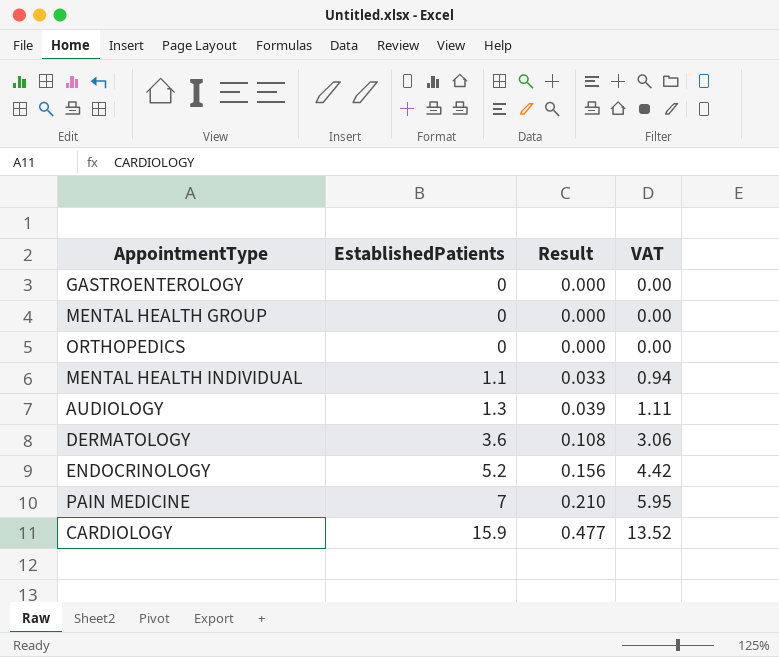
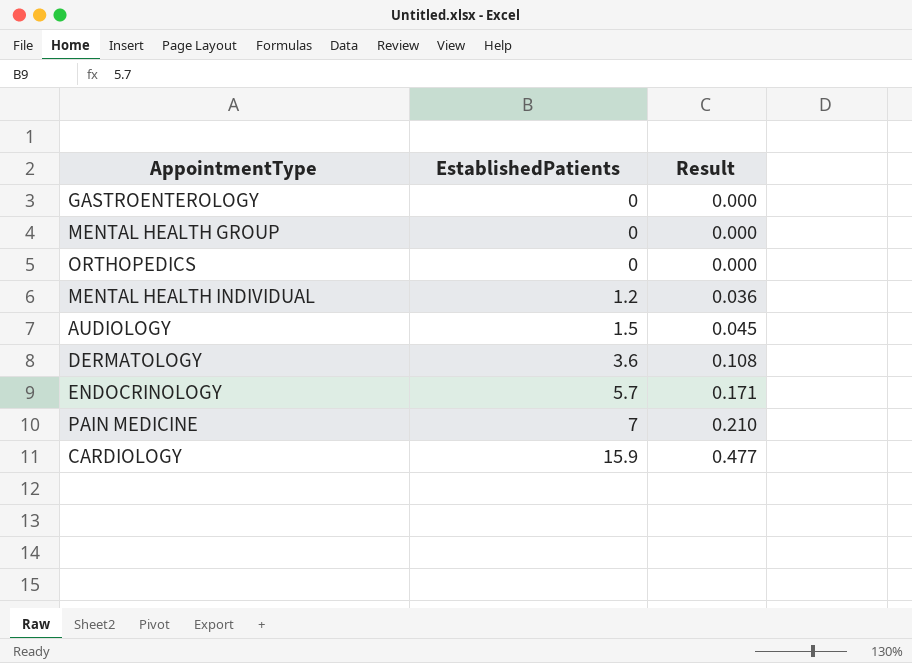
column VAT | formula: [EstablishedPatients] * 0.85 -> none
MENTAL HEALTH INDIVIDUAL | EstablishedPatients: 1.1 -> 1.2
MENTAL HEALTH INDIVIDUAL | Result: 0.033 -> 0.036
AUDIOLOGY | EstablishedPatients: 1.3 -> 1.5
AUDIOLOGY | Result: 0.039 -> 0.045
ENDOCRINOLOGY | EstablishedPatients: 5.2 -> 5.7
ENDOCRINOLOGY | Result: 0.156 -> 0.171

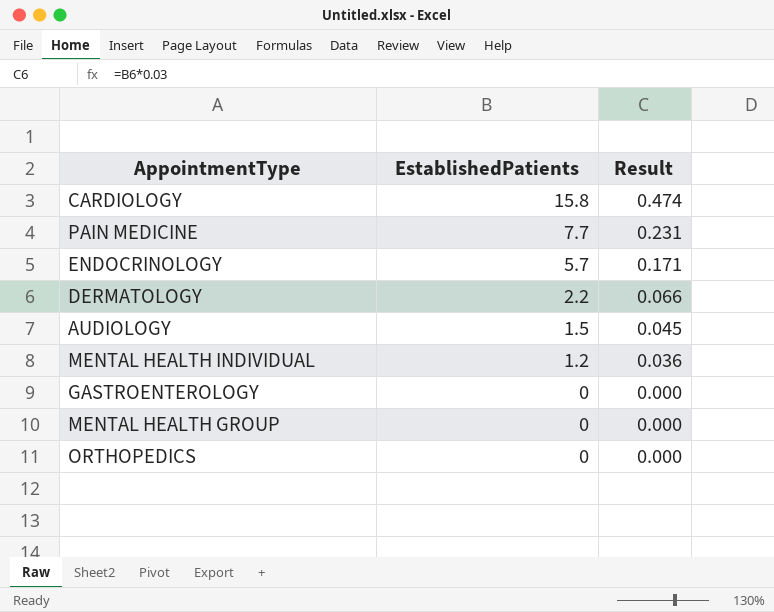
row order: EstablishedPatients ascending -> EstablishedPatients descending
CARDIOLOGY | EstablishedPatients: 15.9 -> 15.8
CARDIOLOGY | Result: 0.477 -> 0.474
PAIN MEDICINE | EstablishedPatients: 7 -> 7.7
PAIN MEDICINE | Result: 0.210 -> 0.231
DERMATOLOGY | EstablishedPatients: 3.6 -> 2.2
DERMATOLOGY | Result: 0.108 -> 0.066

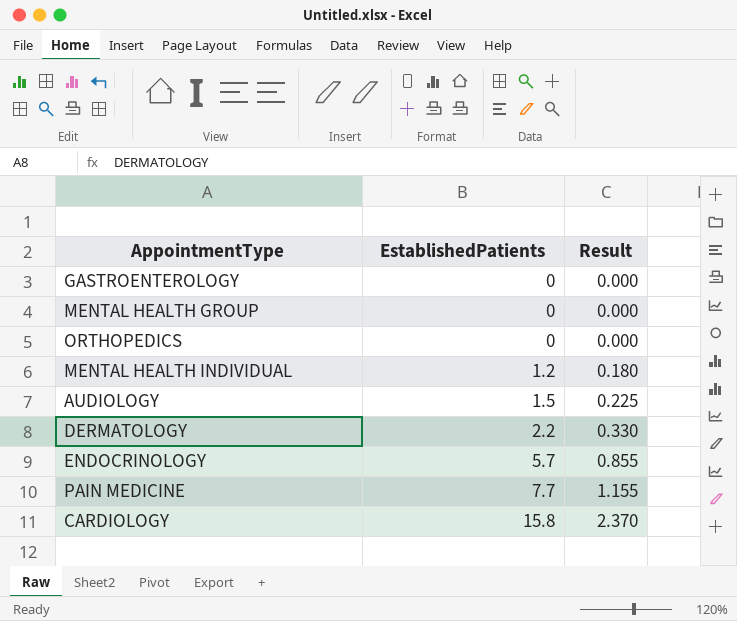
row order: EstablishedPatients descending -> EstablishedPatients ascending
column Result | formula: [EstablishedPatients] * 0.03 -> [EstablishedPatients] * 0.15

